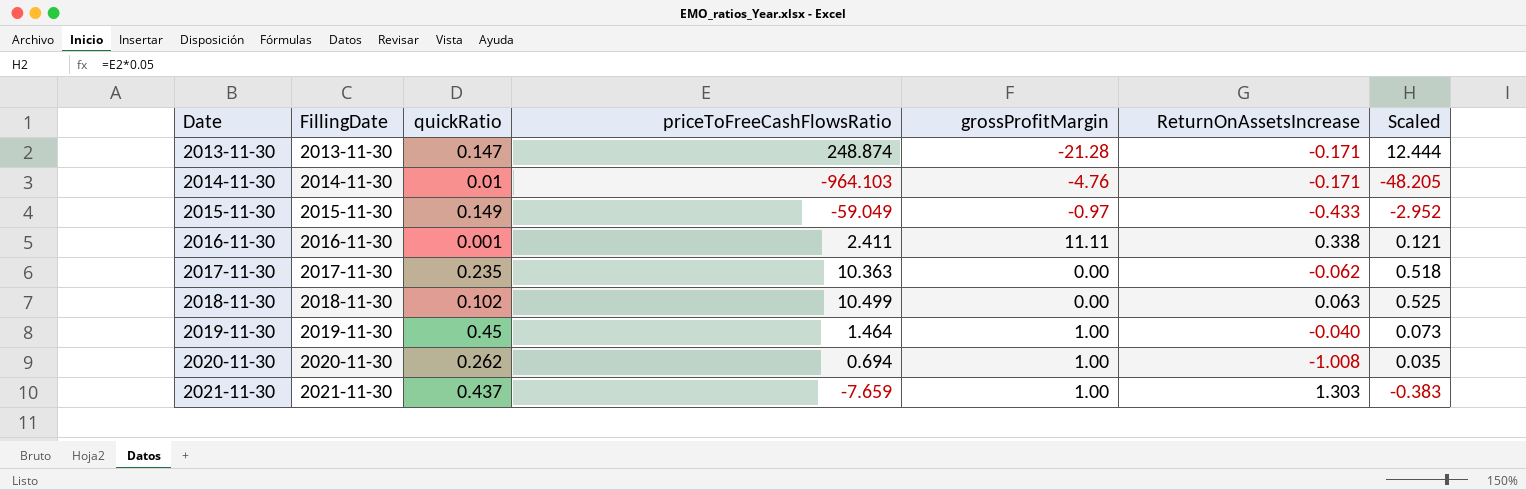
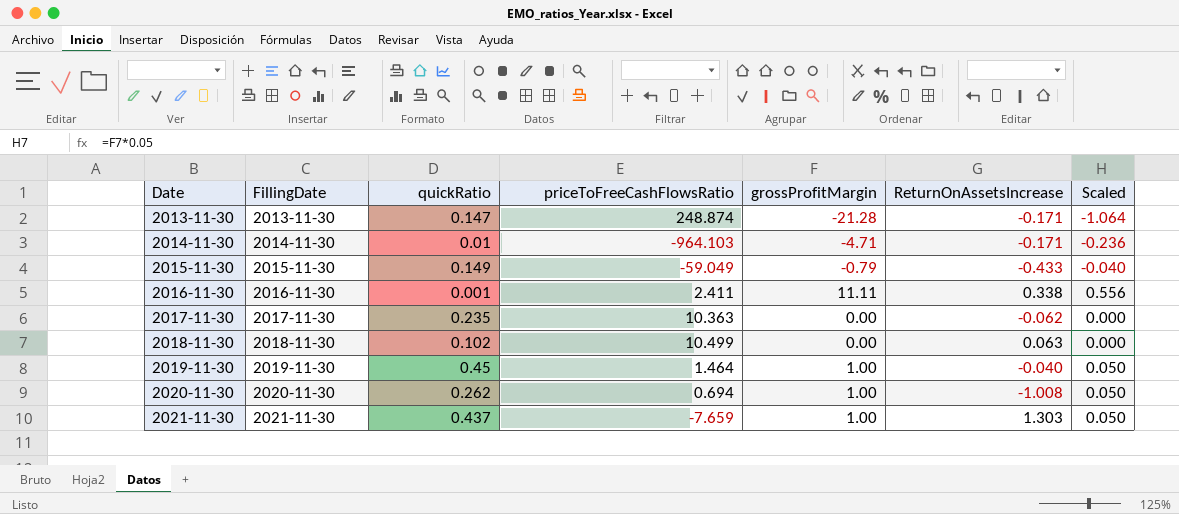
column Scaled | formula: [priceToFreeCashFlowsRatio] * 0.05 -> [grossProfitMargin] * 0.05
2014-11-30 | grossProfitMargin: -4.76 -> -4.71
2015-11-30 | grossProfitMargin: -0.97 -> -0.79

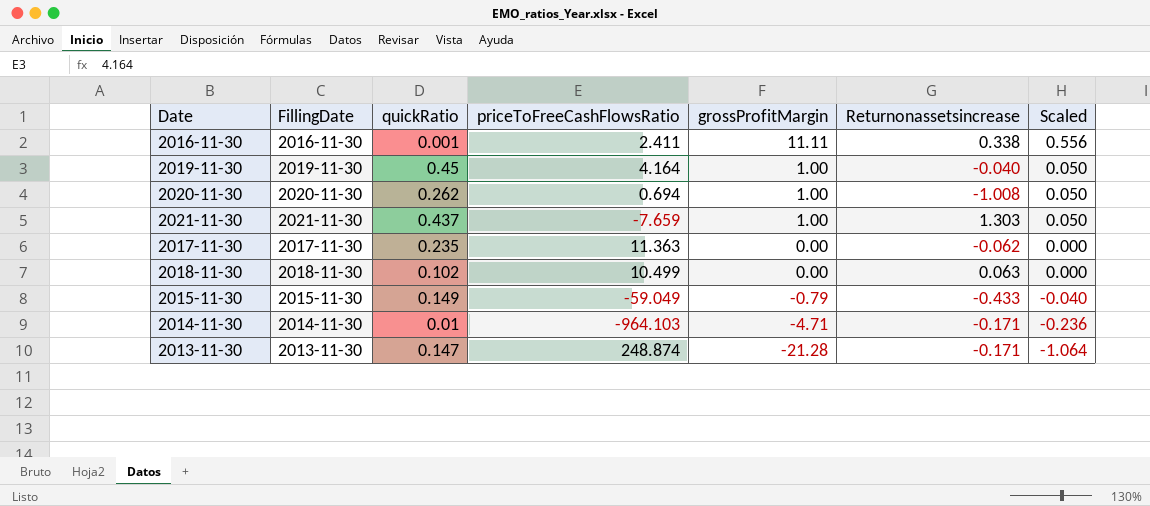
row order: Date ascending -> grossProfitMargin descending
column name: ReturnOnAssetsIncrease -> Returnonassetsincrease
2019-11-30 | priceToFreeCashFlowsRatio: 1.464 -> 4.164
2017-11-30 | priceToFreeCashFlowsRatio: 10.363 -> 11.363

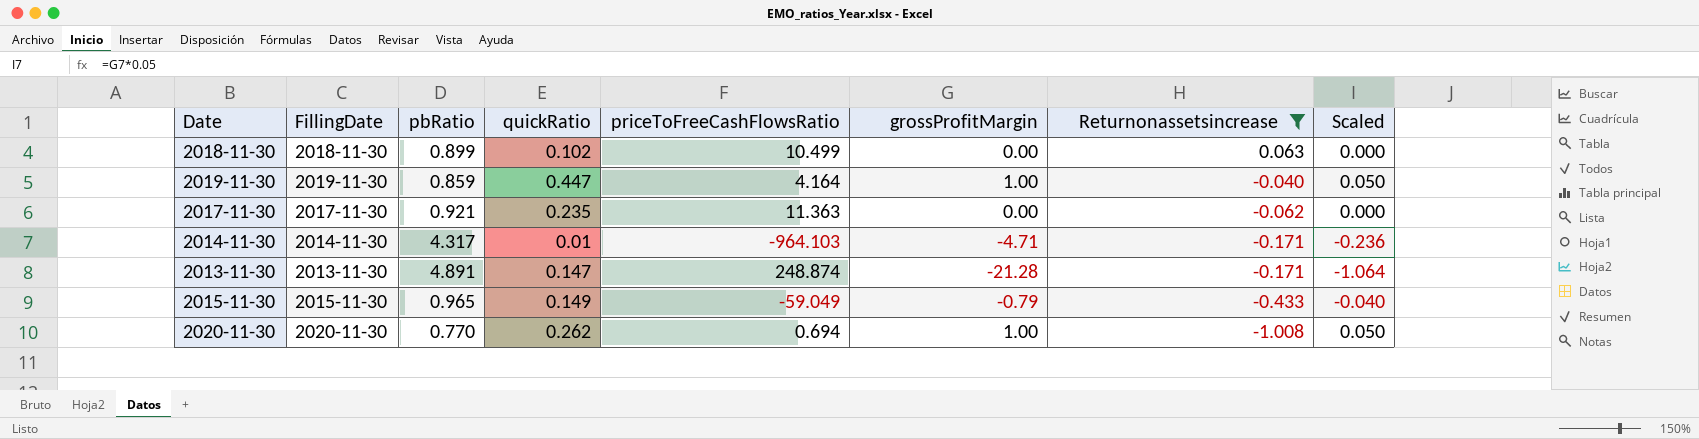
filter: none -> Returnonassetsincrease <= 0.063
row order: grossProfitMargin descending -> Returnonassetsincrease descending
column pbRatio | position: none -> 3
2019-11-30 | quickRatio: 0.45 -> 0.447

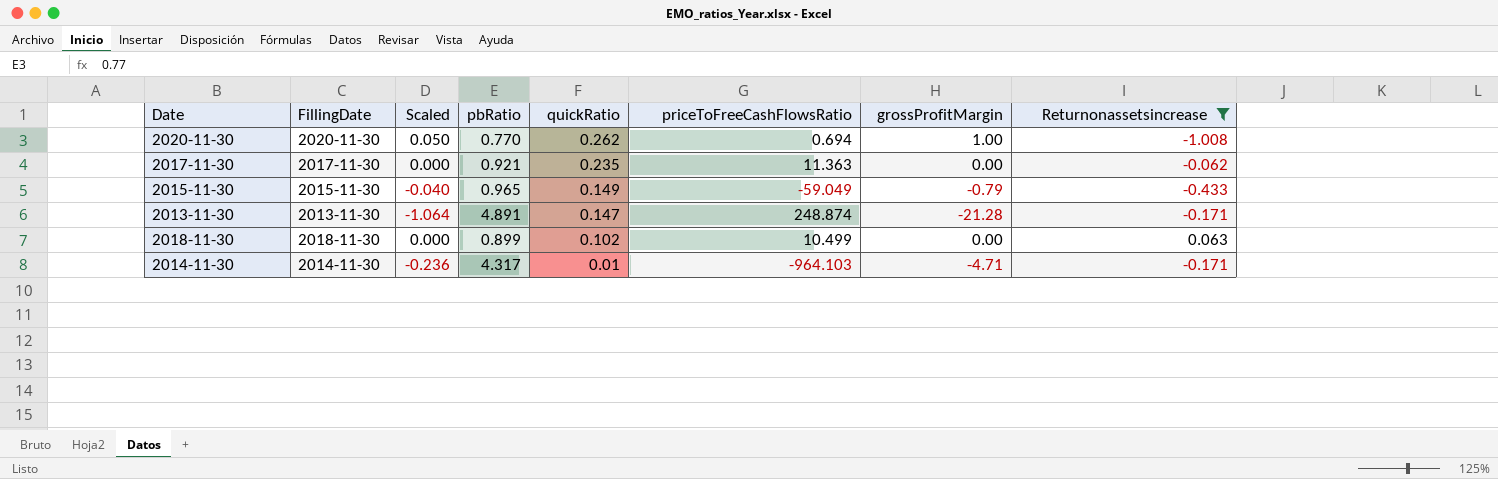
row order: Returnonassetsincrease descending -> quickRatio descending
column Scaled | position: 8 -> 3
row 2019-11-30: 2019-11-30 | 0.859 | 0.447 | 4.164 | 1.00 | -0.040 | 0.050 -> none

